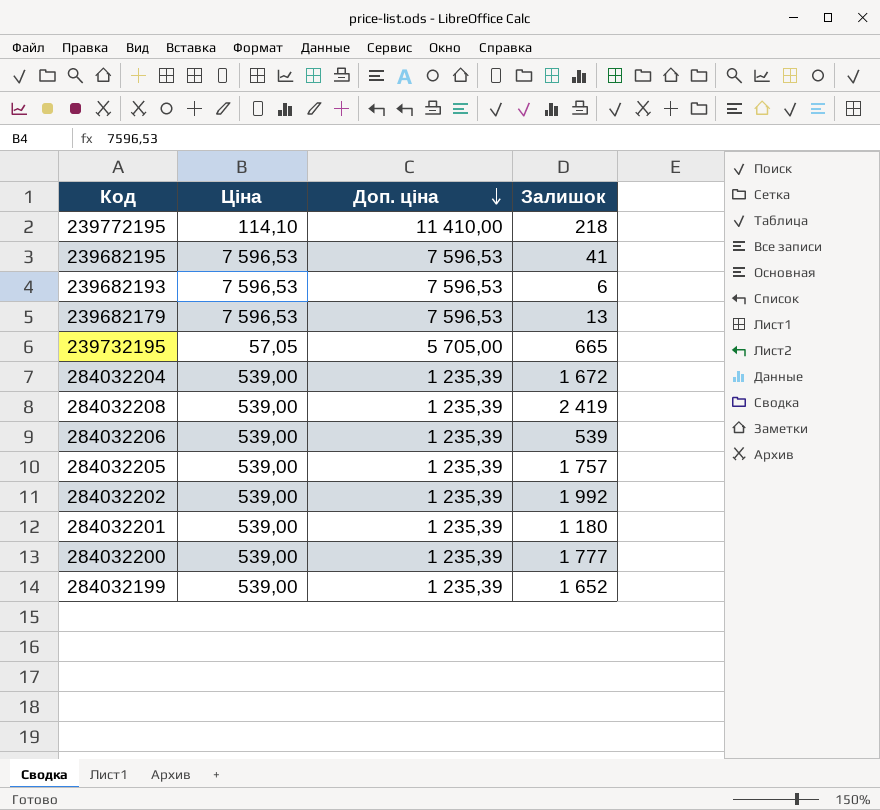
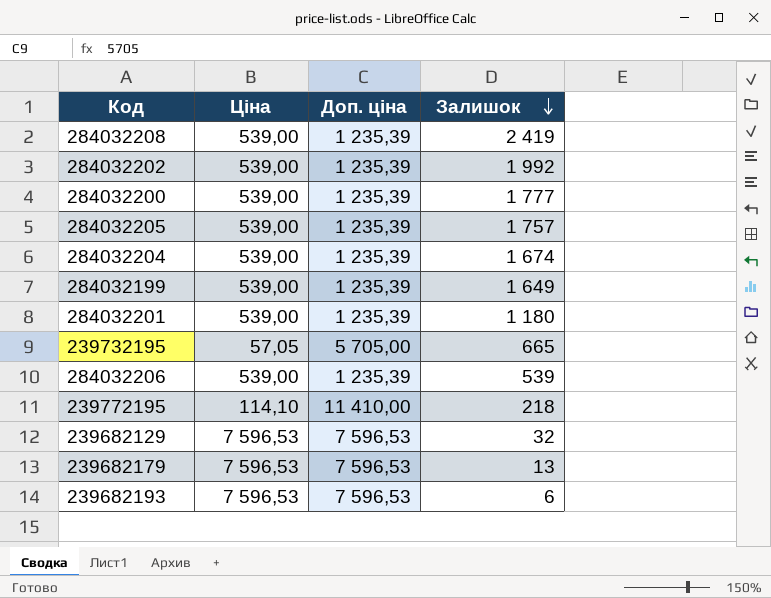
row order: Доп. ціна descending -> Залишок descending
row 239682195: 7 596,53 | 7 596,53 | 41 -> none
284032204 | Залишок: 1 672 -> 1 674
284032199 | Залишок: 1 652 -> 1 649
row 239682129: none -> 7 596,53 | 7 596,53 | 32

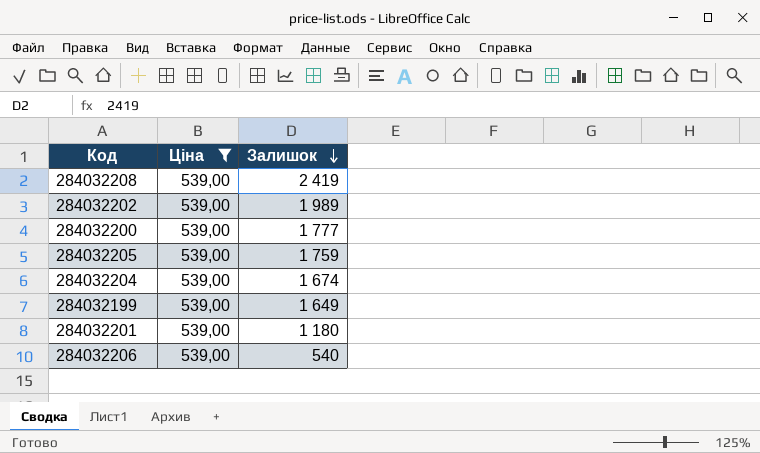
filter: none -> Ціна = 539,00
column Доп. ціна | position: 3 -> none
284032202 | Залишок: 1 992 -> 1 989
284032205 | Залишок: 1 757 -> 1 759
284032206 | Залишок: 539 -> 540

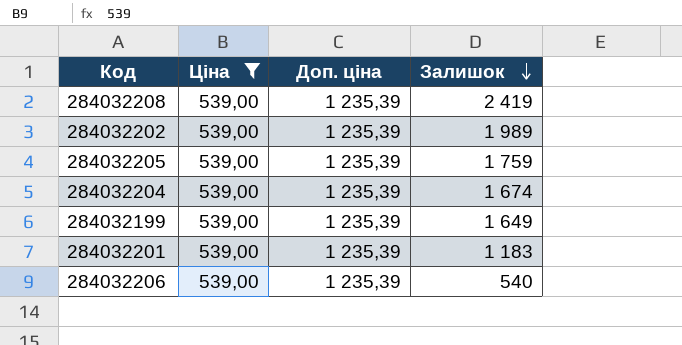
column Доп. ціна | position: none -> 3
row 284032200: 539,00 | 1 777 -> none
284032201 | Залишок: 1 180 -> 1 183

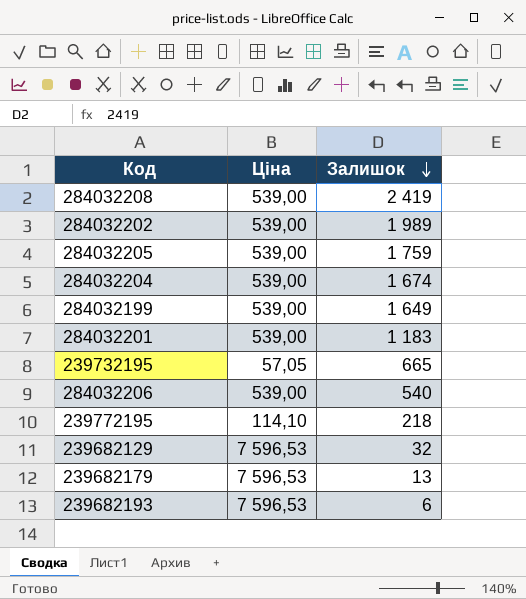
filter: Ціна = 539,00 -> none
column Доп. ціна | position: 3 -> none

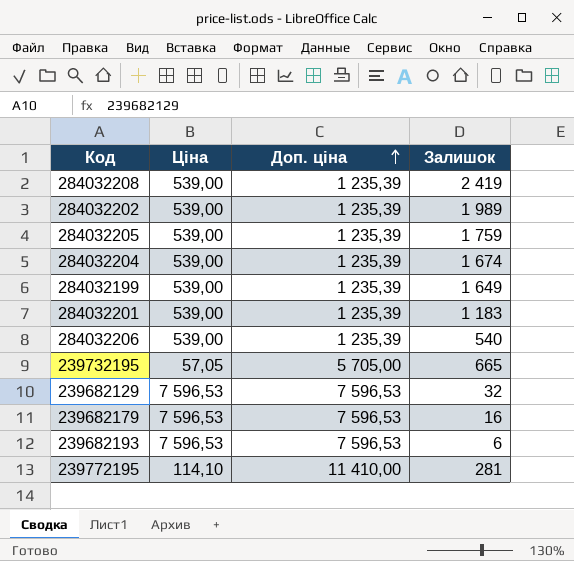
row order: Залишок descending -> Доп. ціна ascending
column Доп. ціна | position: none -> 3
239682179 | Залишок: 13 -> 16
239772195 | Залишок: 218 -> 281

